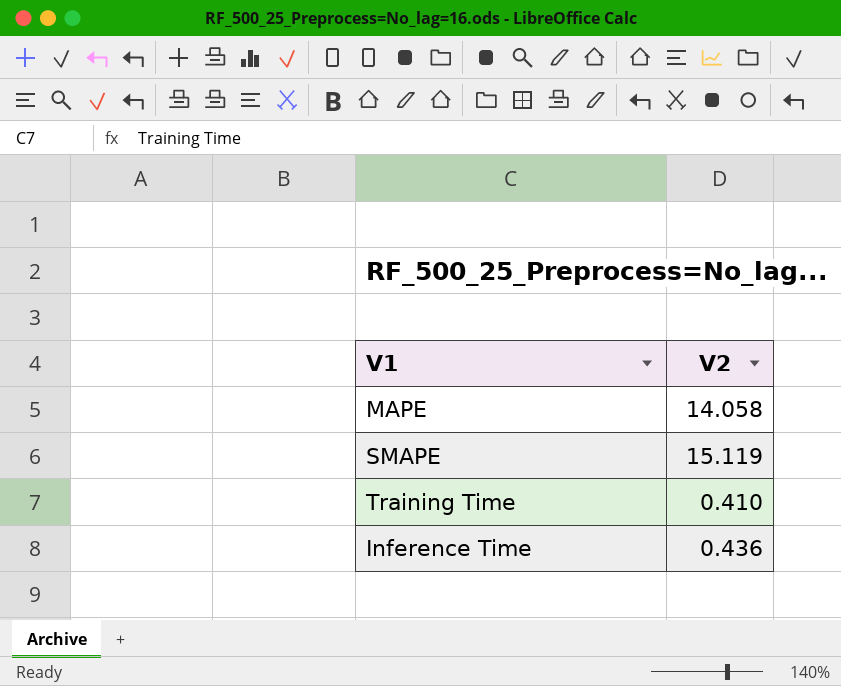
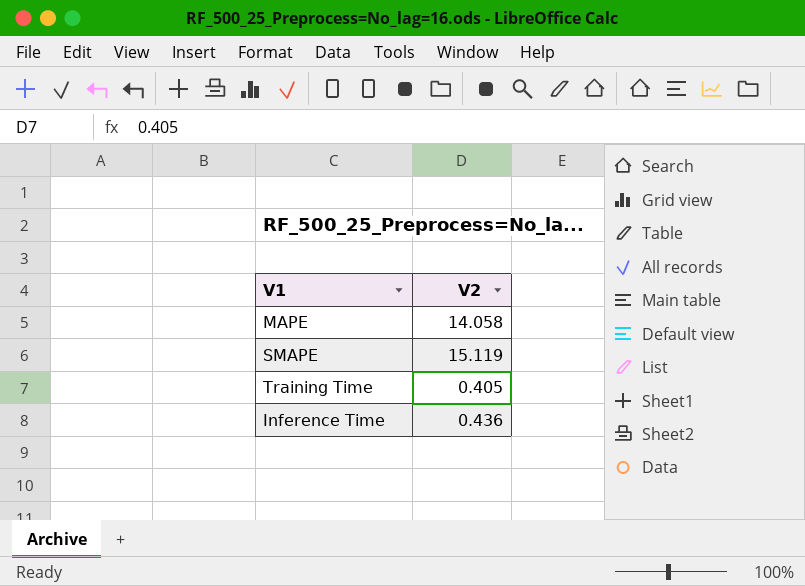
Training Time | V2: 0.410 -> 0.405

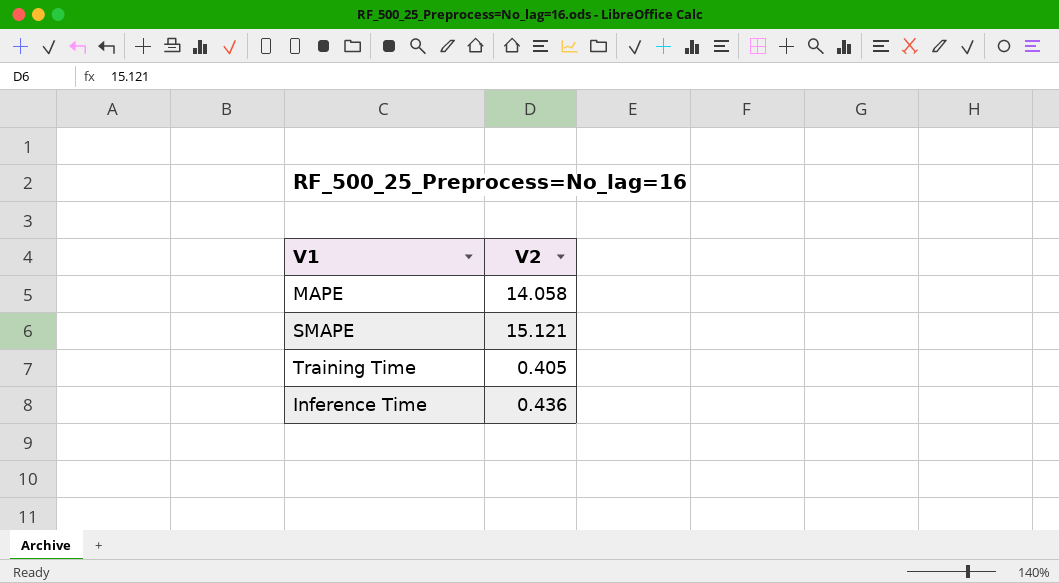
SMAPE | V2: 15.119 -> 15.121

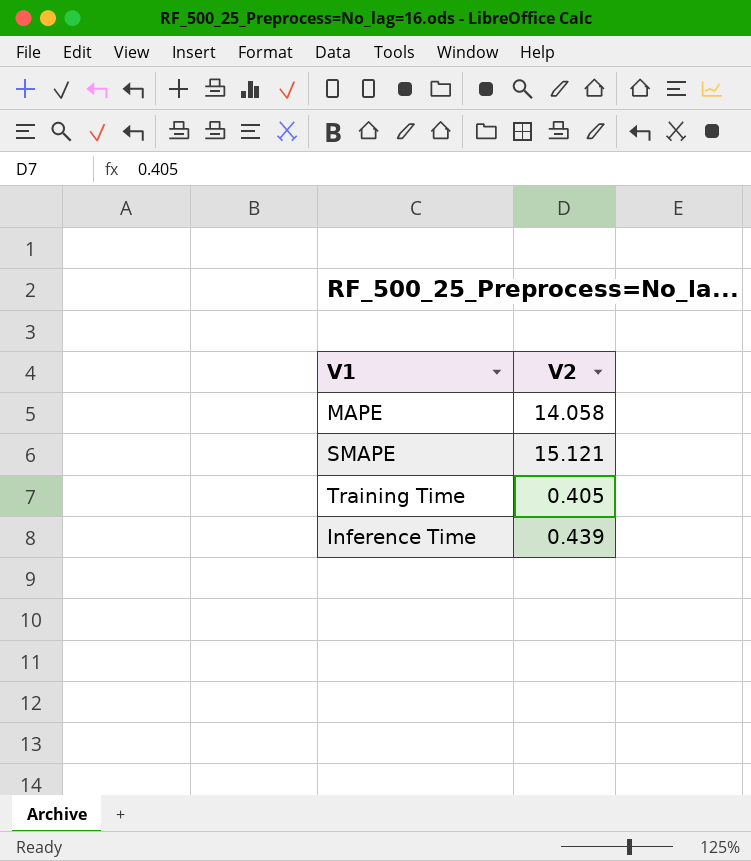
Inference Time | V2: 0.436 -> 0.439

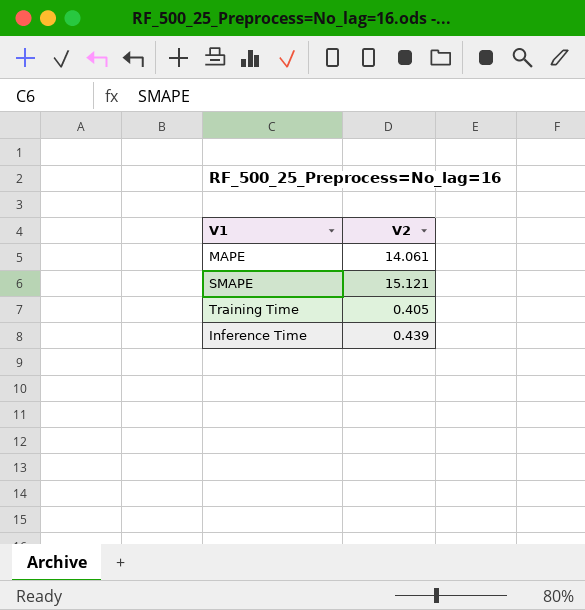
MAPE | V2: 14.058 -> 14.061

